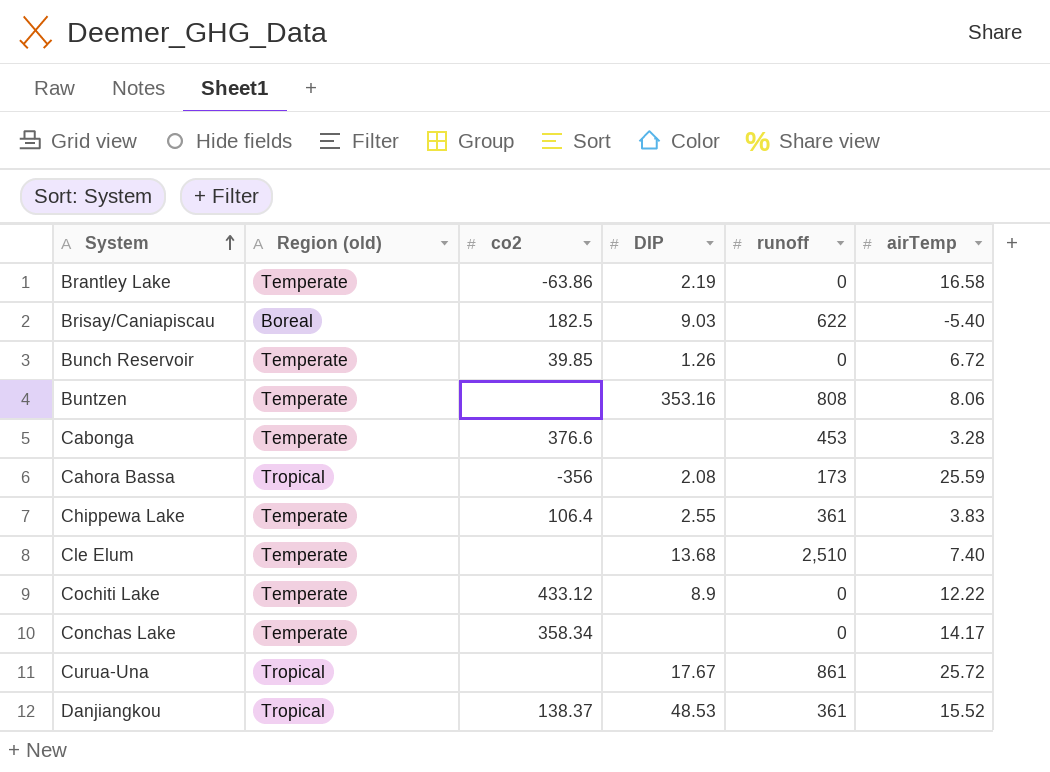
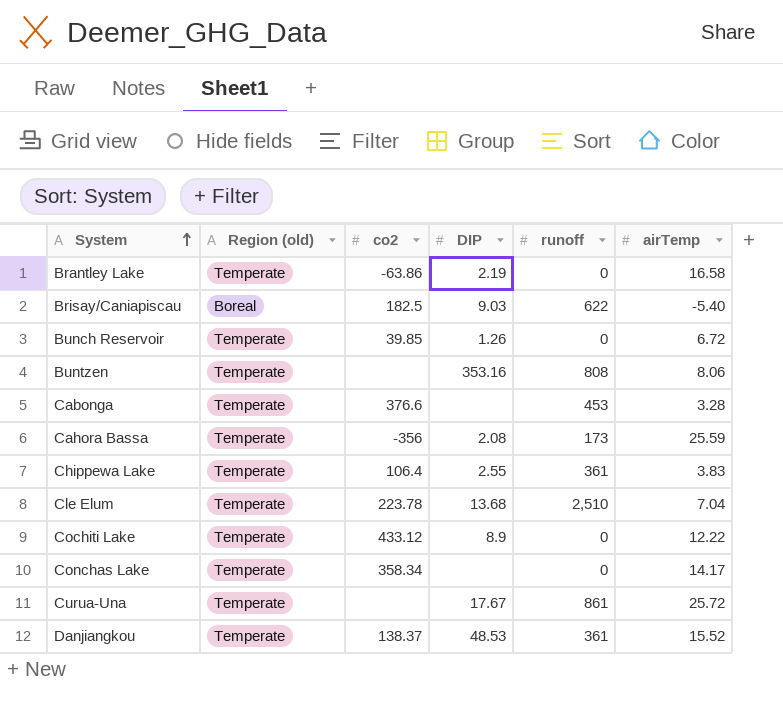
Cahora Bassa | Region (old): Tropical -> Temperate
Cle Elum | co2: none -> 223.78
Cle Elum | airTemp: 7.40 -> 7.04
Curua-Una | Region (old): Tropical -> Temperate
Danjiangkou | Region (old): Tropical -> Temperate

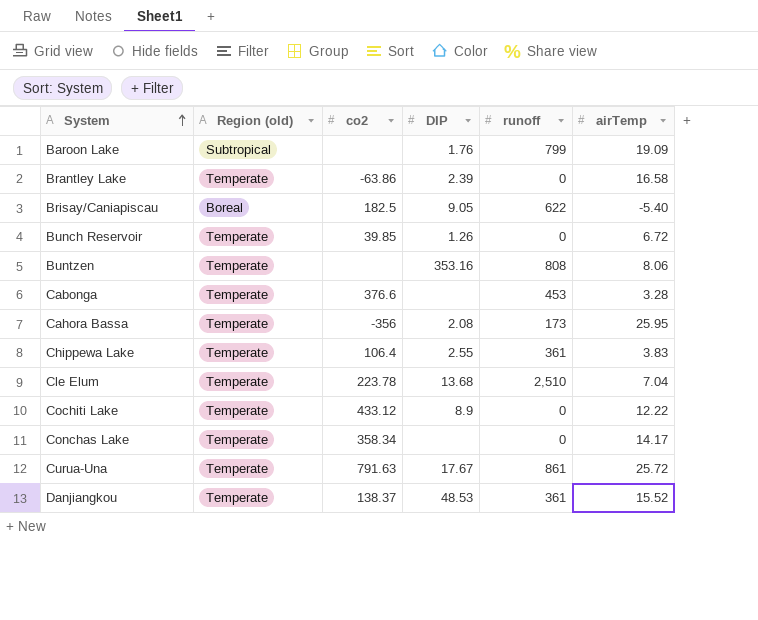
row Baroon Lake: none -> Subtropical | none | 1.76 | 799 | 19.09
Brantley Lake | DIP: 2.19 -> 2.39
Brisay/Caniapiscau | DIP: 9.03 -> 9.05
Cahora Bassa | airTemp: 25.59 -> 25.95
Curua-Una | co2: none -> 791.63

